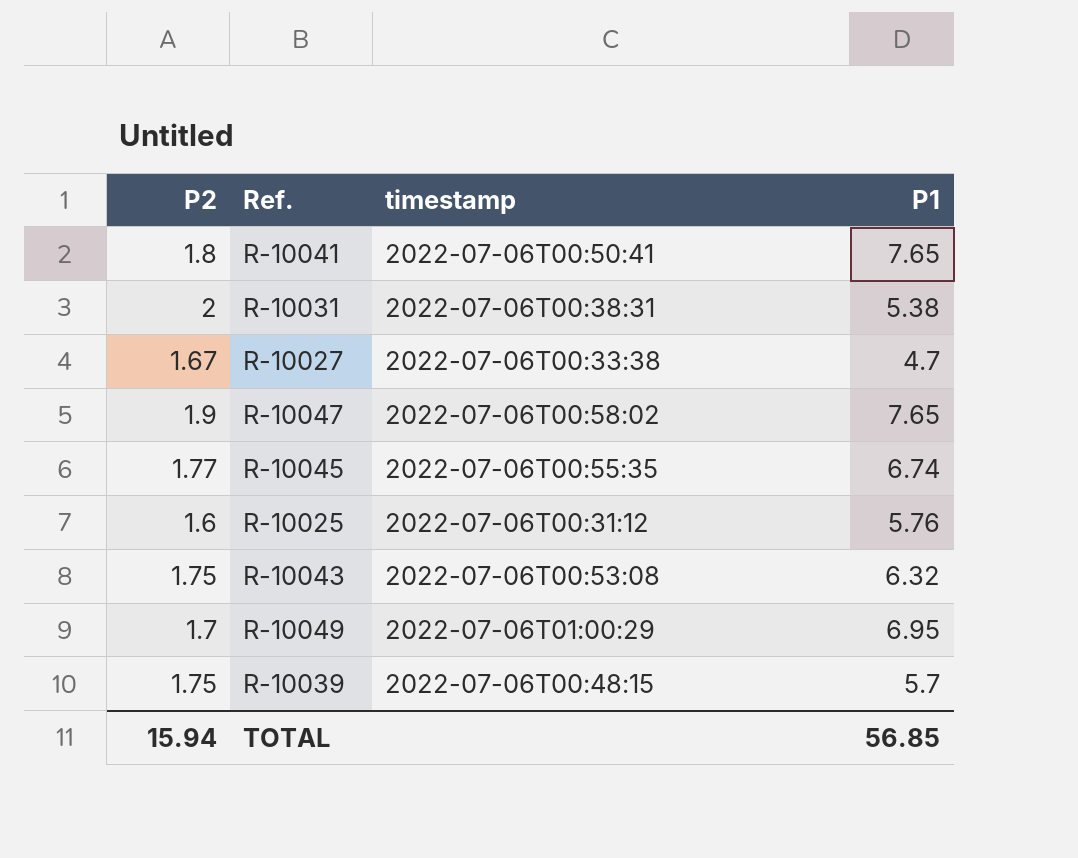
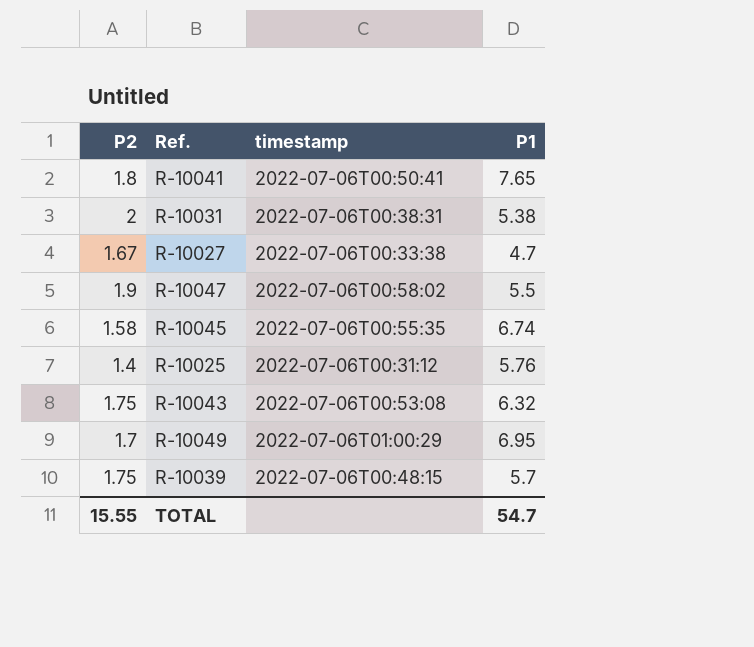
R-10047 | P1: 7.65 -> 5.5
R-10045 | P2: 1.77 -> 1.58
R-10025 | P2: 1.6 -> 1.4
TOTAL | P2: 15.94 -> 15.55
TOTAL | P1: 56.85 -> 54.7

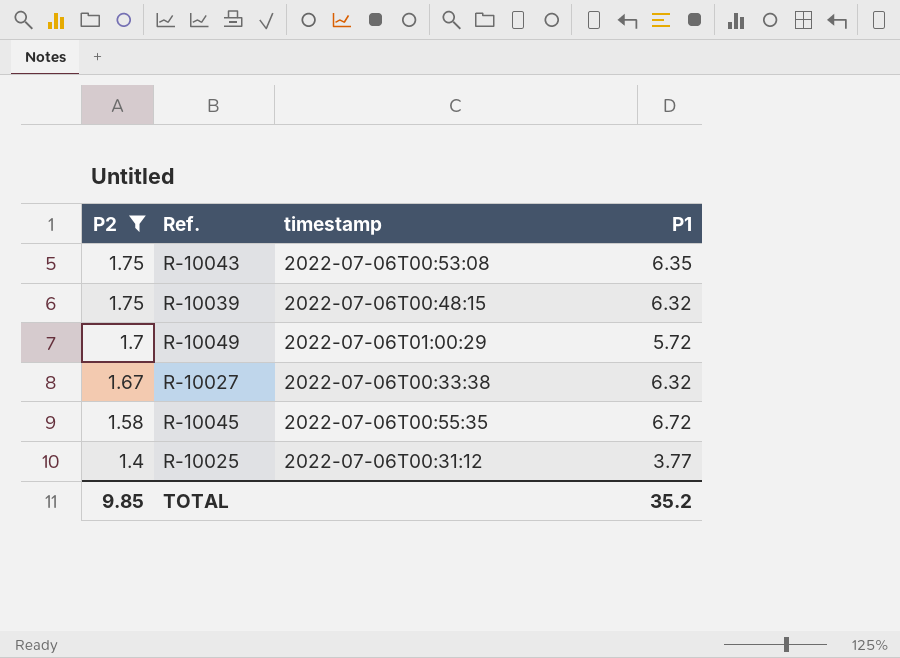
filter: none -> P2 <= 1.75
row order: none -> P2 descending
R-10043 | P1: 6.32 -> 6.35
R-10039 | P1: 5.7 -> 6.32
R-10049 | P1: 6.95 -> 5.72
R-10027 | P1: 4.7 -> 6.32
R-10045 | P1: 6.74 -> 6.72
R-10025 | P1: 5.76 -> 3.77
TOTAL | P2: 15.55 -> 9.85
TOTAL | P1: 54.7 -> 35.2

